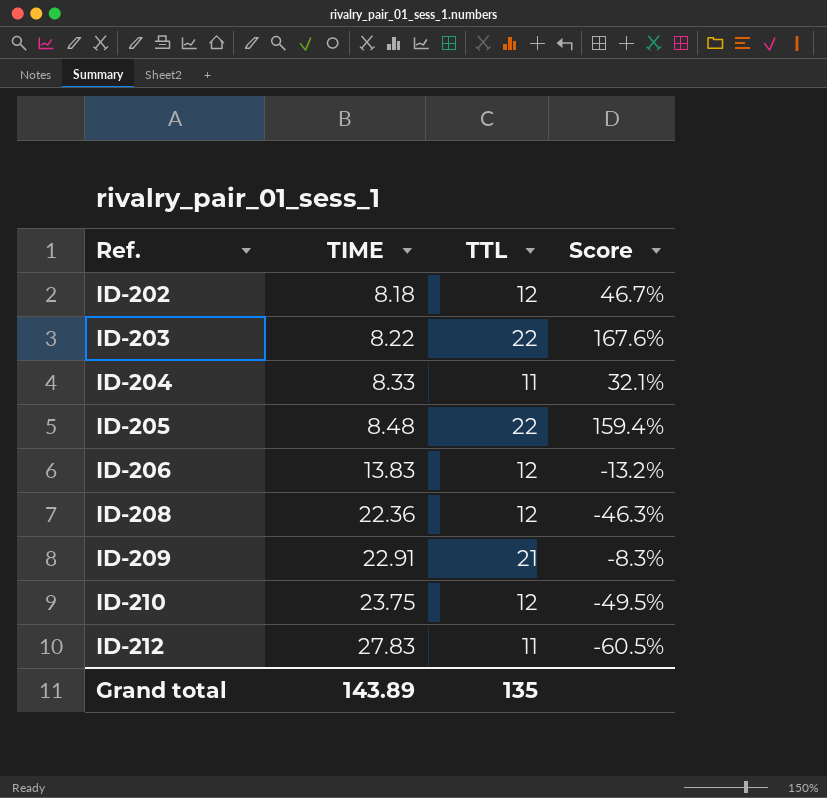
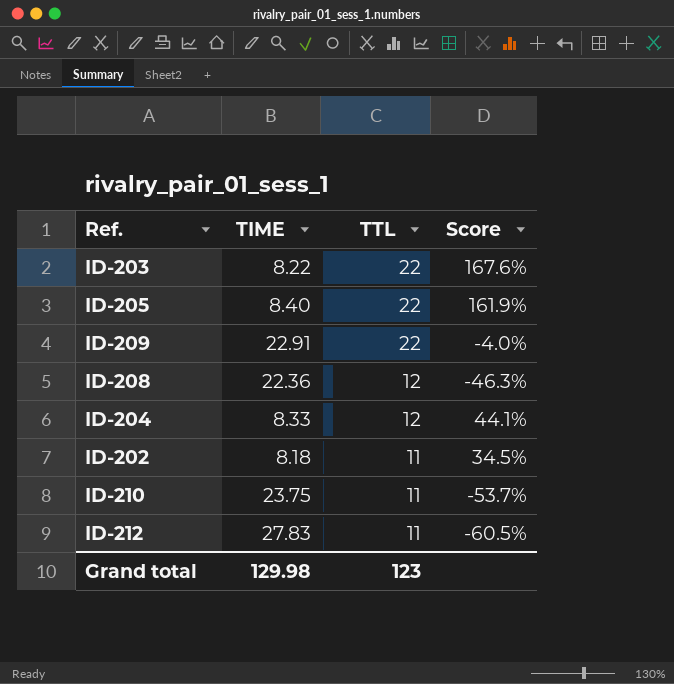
row order: Ref. ascending -> TTL descending
row ID-206: 13.83 | 12 | -13.2% -> none
ID-205 | TIME: 8.48 -> 8.40
ID-205 | Score: 159.4% -> 161.9%
ID-209 | TTL: 21 -> 22
ID-209 | Score: -8.3% -> -4.0%
ID-204 | TTL: 11 -> 12
ID-204 | Score: 32.1% -> 44.1%
ID-202 | TTL: 12 -> 11
ID-202 | Score: 46.7% -> 34.5%
ID-210 | TTL: 12 -> 11
ID-210 | Score: -49.5% -> -53.7%
Grand total | TIME: 143.89 -> 129.98
Grand total | TTL: 135 -> 123

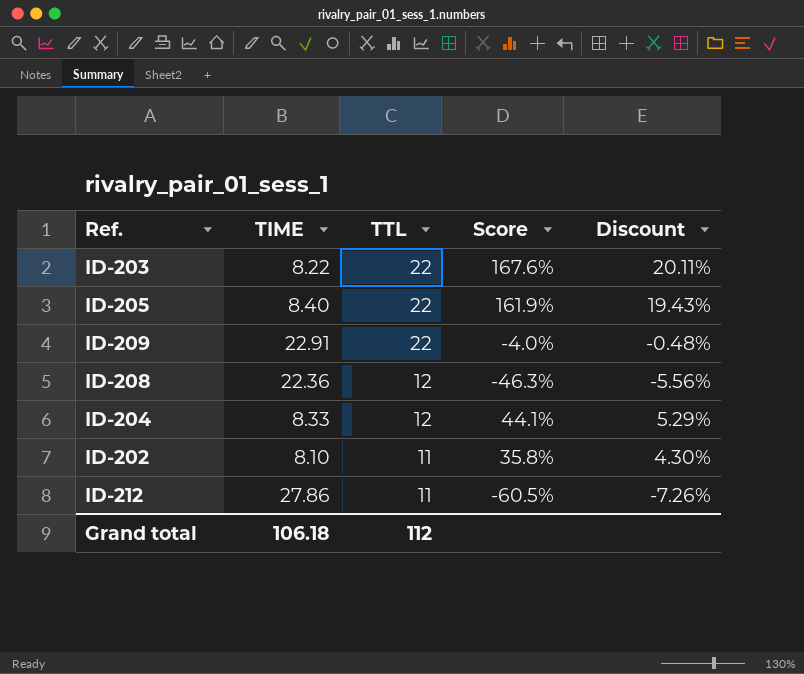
column Discount | formula: none -> [Score] * 0.12
row ID-210: 23.75 | 11 | -53.7% -> none
ID-202 | TIME: 8.18 -> 8.10
ID-202 | Score: 34.5% -> 35.8%
ID-212 | TIME: 27.83 -> 27.86
Grand total | TIME: 129.98 -> 106.18
Grand total | TTL: 123 -> 112

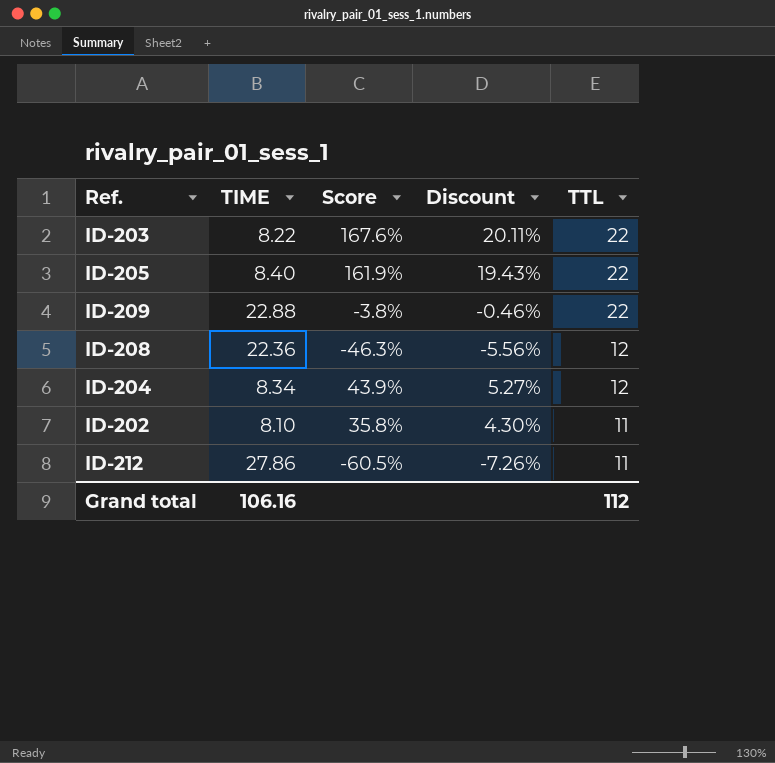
column TTL | position: 3 -> 5
ID-209 | TIME: 22.91 -> 22.88
ID-209 | Score: -4.0% -> -3.8%
ID-209 | Discount: -0.48% -> -0.46%
ID-204 | TIME: 8.33 -> 8.34
ID-204 | Score: 44.1% -> 43.9%
ID-204 | Discount: 5.29% -> 5.27%
Grand total | TIME: 106.18 -> 106.16

